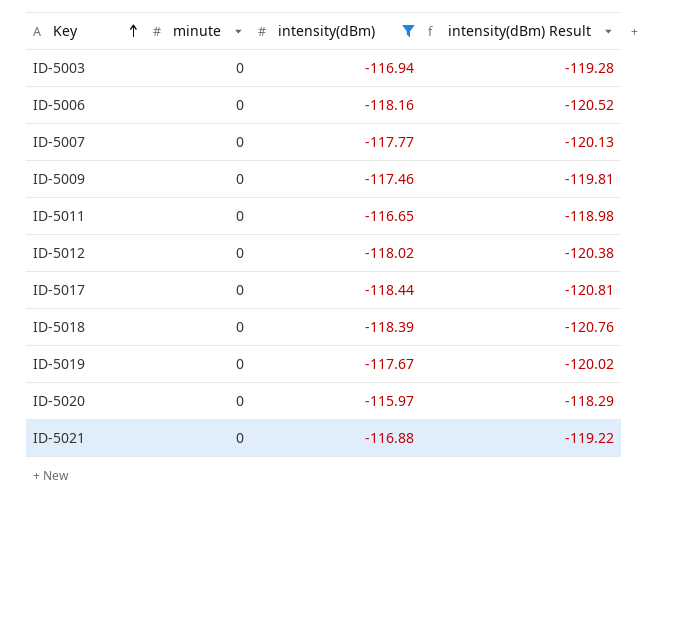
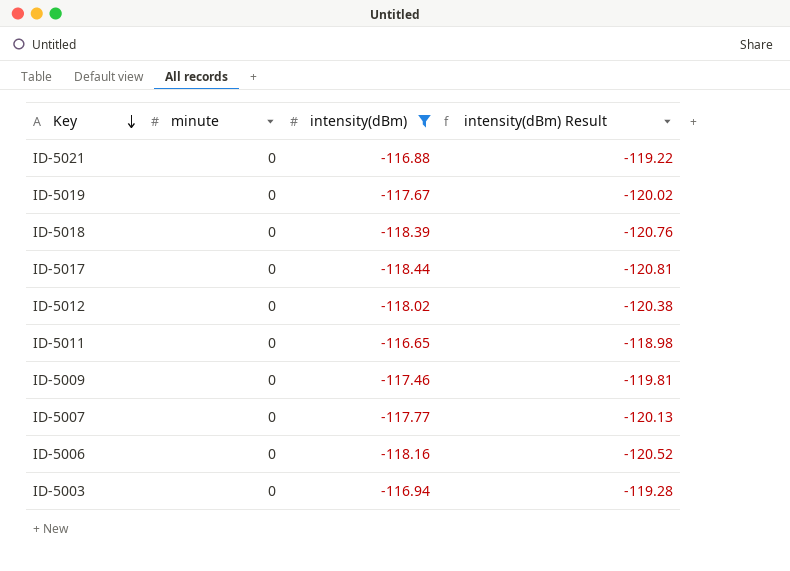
row order: Key ascending -> Key descending
row ID-5020: 0 | -115.97 | -118.29 -> none

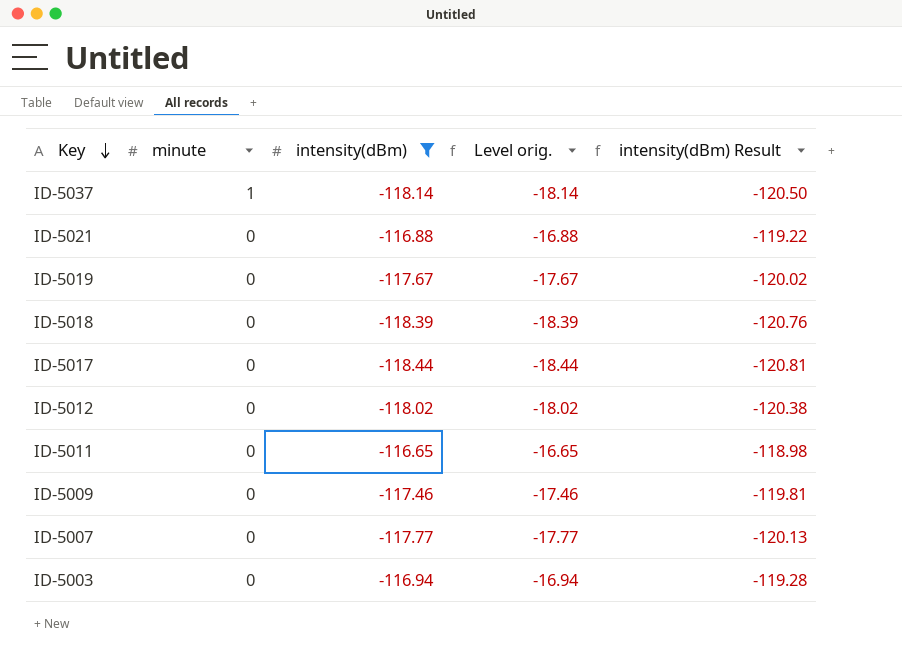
column Level orig. | formula: none -> [intensity(dBm)] + 100
row ID-5006: 0 | -118.16 | -120.52 -> none
row ID-5037: none -> 1 | -118.14 | -18.14 | -120.50

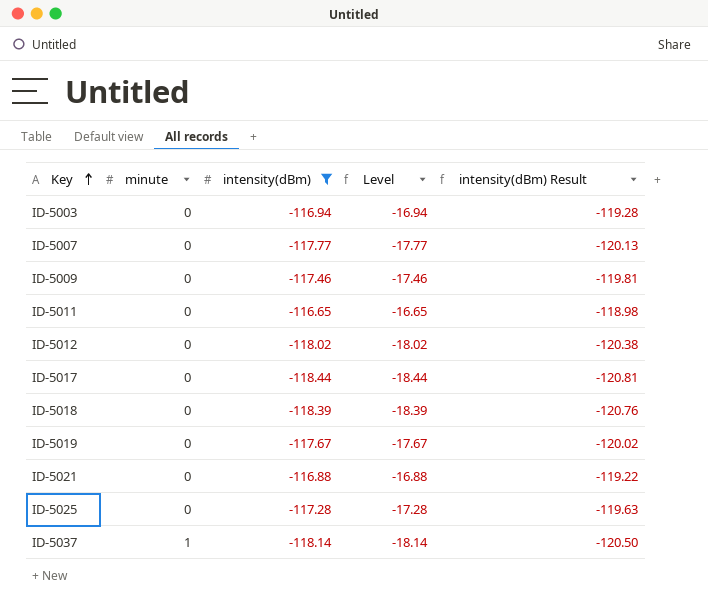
row order: Key descending -> Key ascending
column name: Level orig. -> Level
row ID-5025: none -> 0 | -117.28 | -17.28 | -119.63

